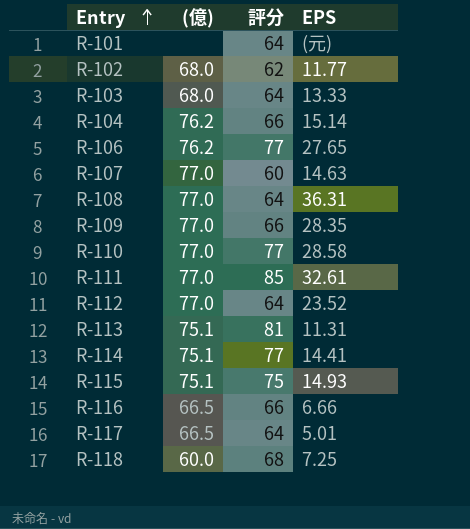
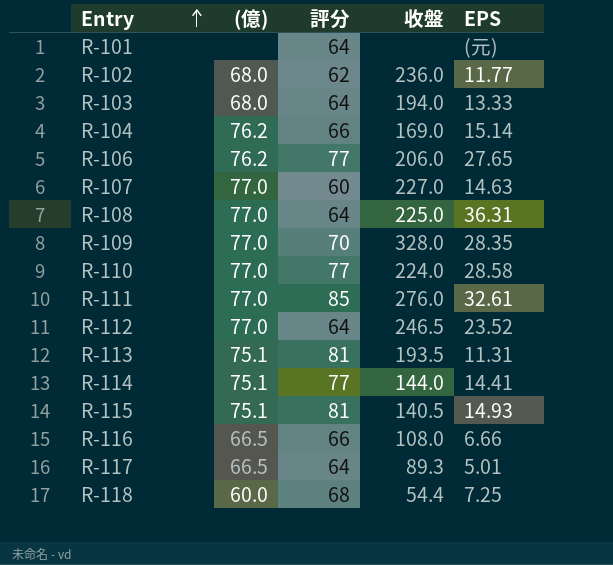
column 收盤 | position: none -> 4
R-109 | 評分: 66 -> 70
R-115 | 評分: 75 -> 81

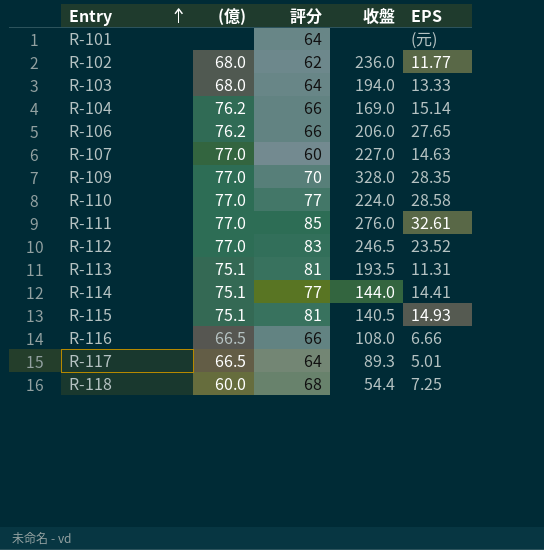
row R-108: 77.0 | 64 | 225.0 | 36.31 -> none
R-106 | 評分: 77 -> 66
R-112 | 評分: 64 -> 83

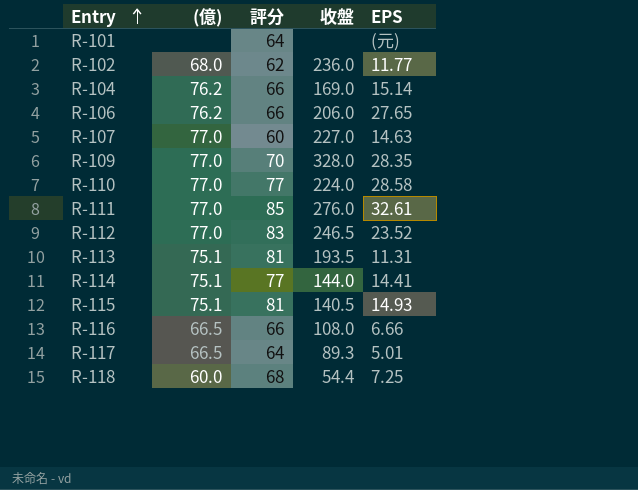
row R-103: 68.0 | 64 | 194.0 | 13.33 -> none

